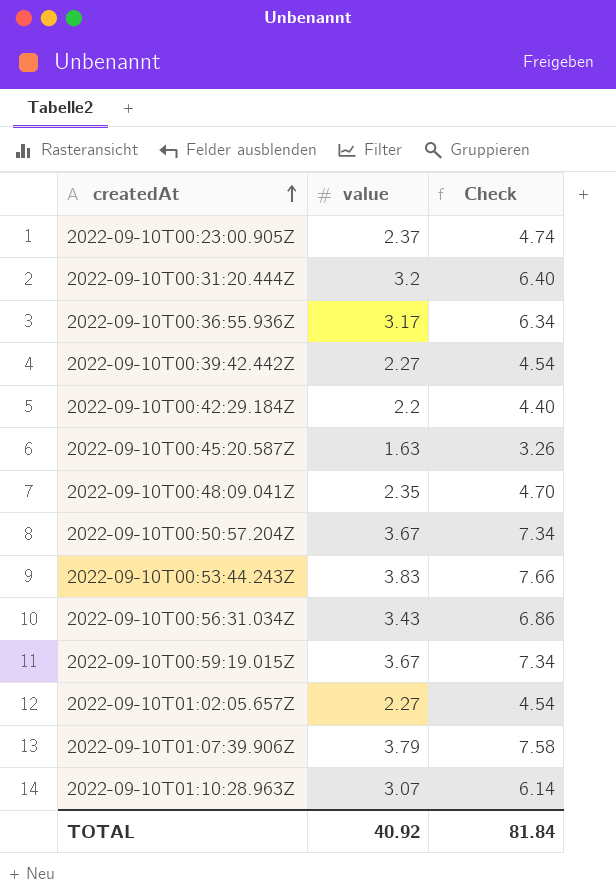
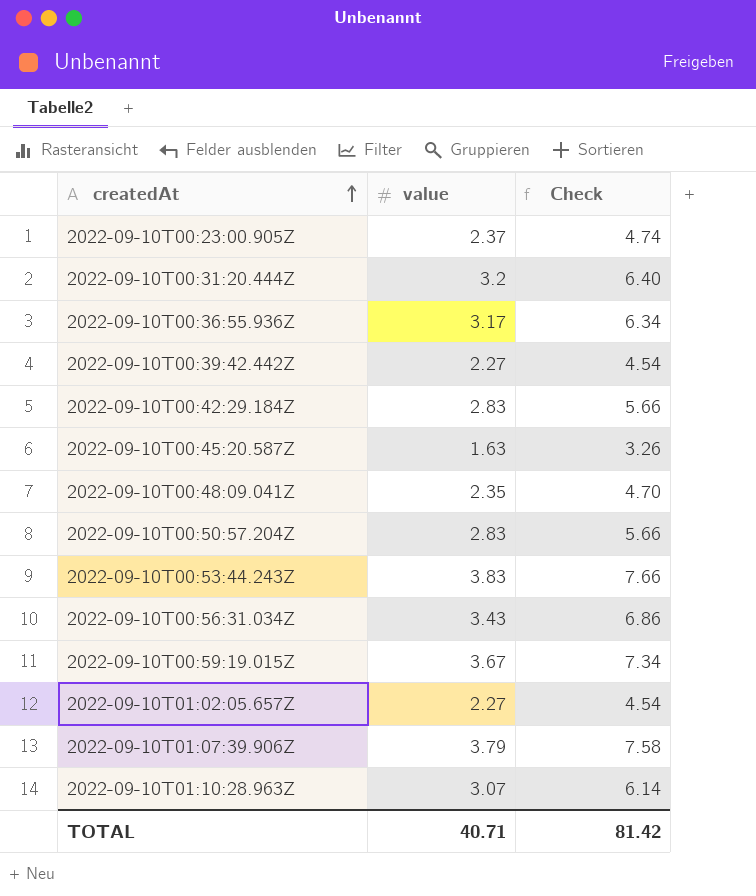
2022-09-10T00:42:29.184Z | value: 2.2 -> 2.83
2022-09-10T00:42:29.184Z | Check: 4.40 -> 5.66
2022-09-10T00:50:57.204Z | value: 3.67 -> 2.83
2022-09-10T00:50:57.204Z | Check: 7.34 -> 5.66
TOTAL | value: 40.92 -> 40.71
TOTAL | Check: 81.84 -> 81.42

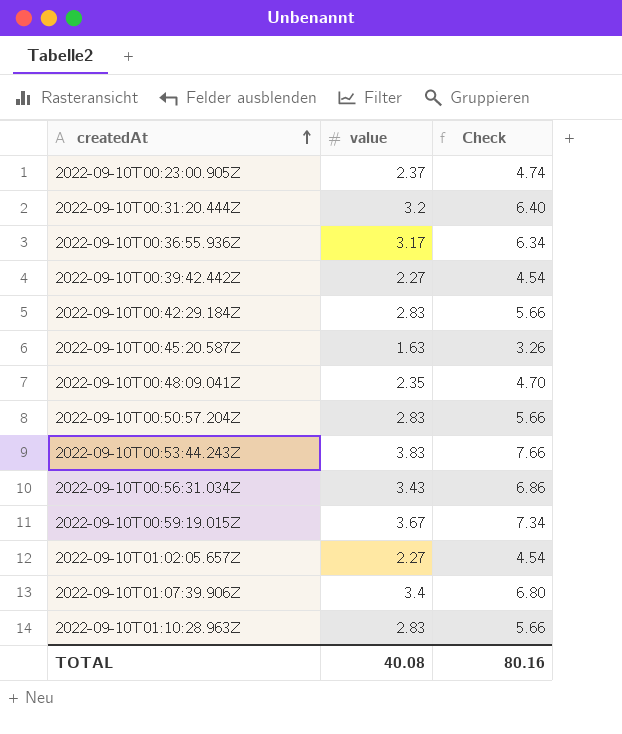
2022-09-10T01:07:39.906Z | value: 3.79 -> 3.4
2022-09-10T01:07:39.906Z | Check: 7.58 -> 6.80
2022-09-10T01:10:28.963Z | value: 3.07 -> 2.83
2022-09-10T01:10:28.963Z | Check: 6.14 -> 5.66
TOTAL | value: 40.71 -> 40.08
TOTAL | Check: 81.42 -> 80.16

